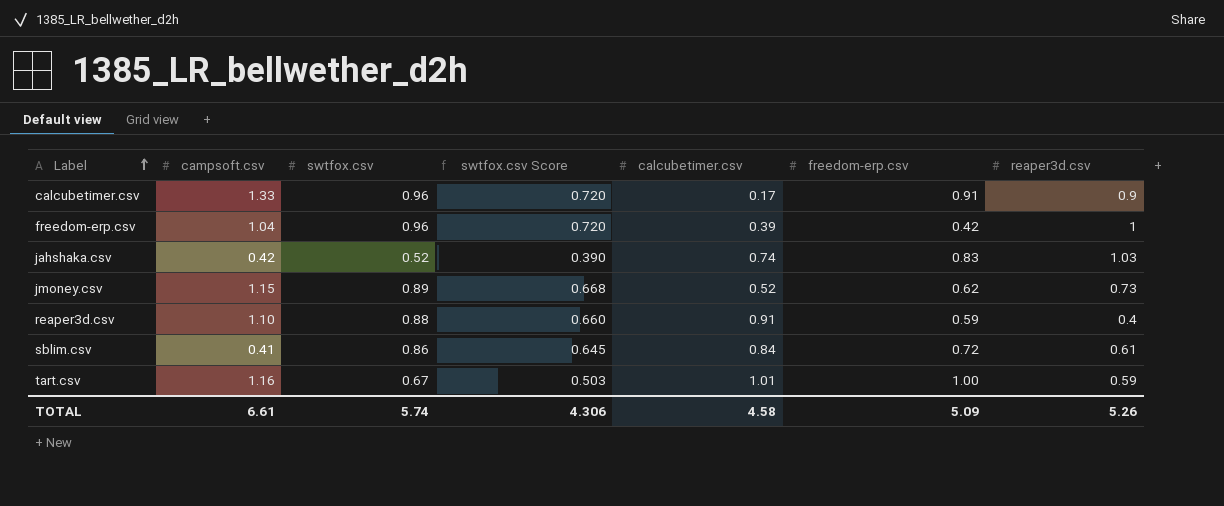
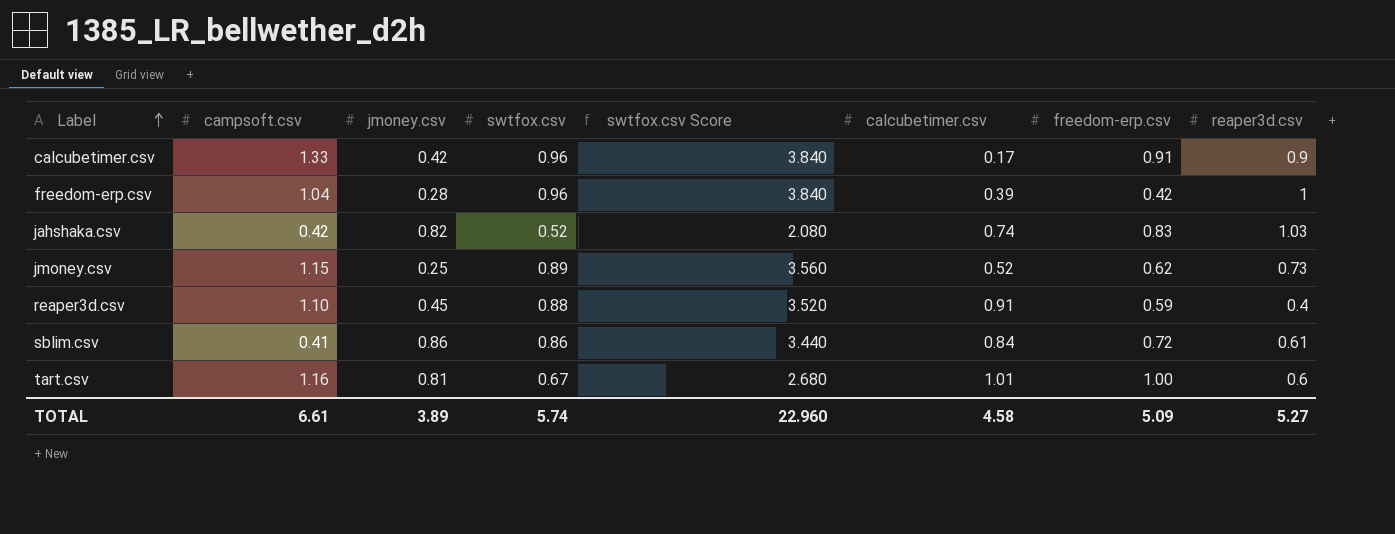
column jmoney.csv | position: none -> 3
column swtfox.csv Score | formula: [swtfox.csv] * 0.75 -> [swtfox.csv] * 4
tart.csv | reaper3d.csv: 0.59 -> 0.6
TOTAL | swtfox.csv Score: 4.306 -> 22.960
TOTAL | reaper3d.csv: 5.26 -> 5.27

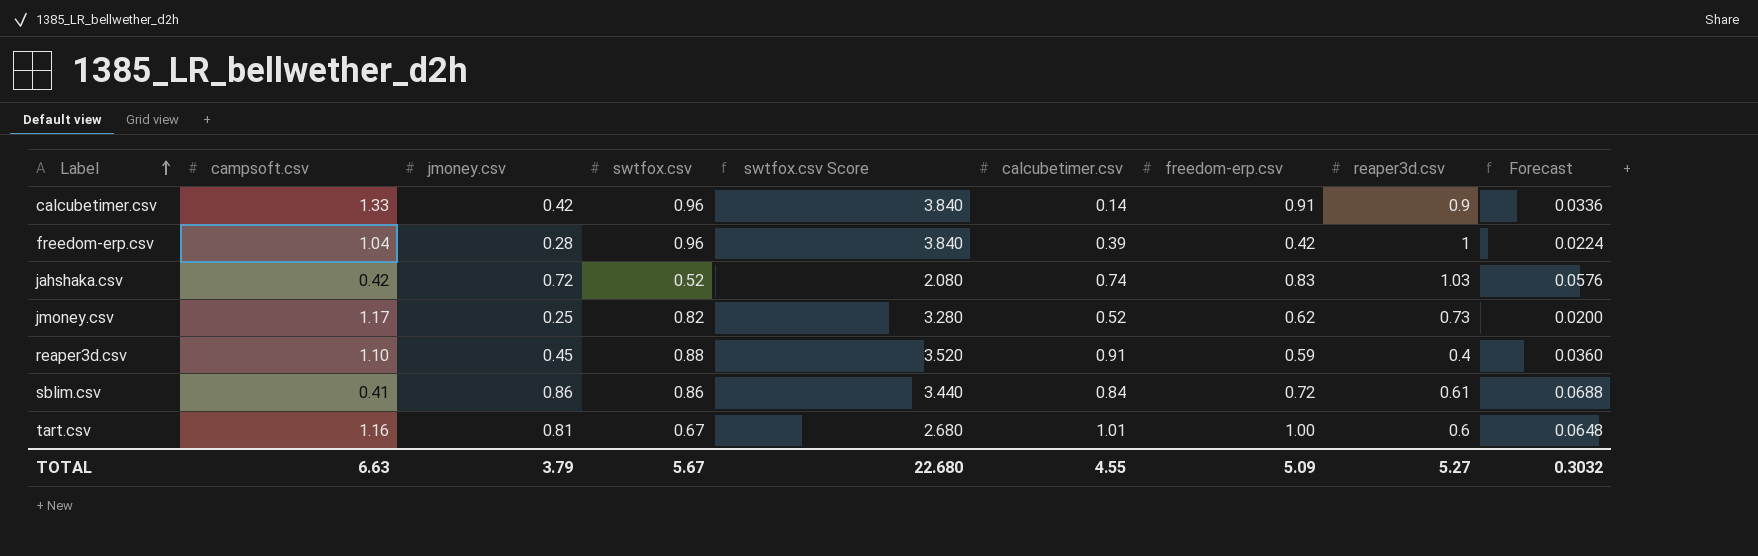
column Forecast | formula: none -> [jmoney.csv] * 0.08
calcubetimer.csv | calcubetimer.csv: 0.17 -> 0.14
jahshaka.csv | jmoney.csv: 0.82 -> 0.72
jmoney.csv | campsoft.csv: 1.15 -> 1.17
jmoney.csv | swtfox.csv: 0.89 -> 0.82
jmoney.csv | swtfox.csv Score: 3.560 -> 3.280
TOTAL | campsoft.csv: 6.61 -> 6.63
TOTAL | jmoney.csv: 3.89 -> 3.79
TOTAL | swtfox.csv: 5.74 -> 5.67
TOTAL | swtfox.csv Score: 22.960 -> 22.680
TOTAL | calcubetimer.csv: 4.58 -> 4.55

